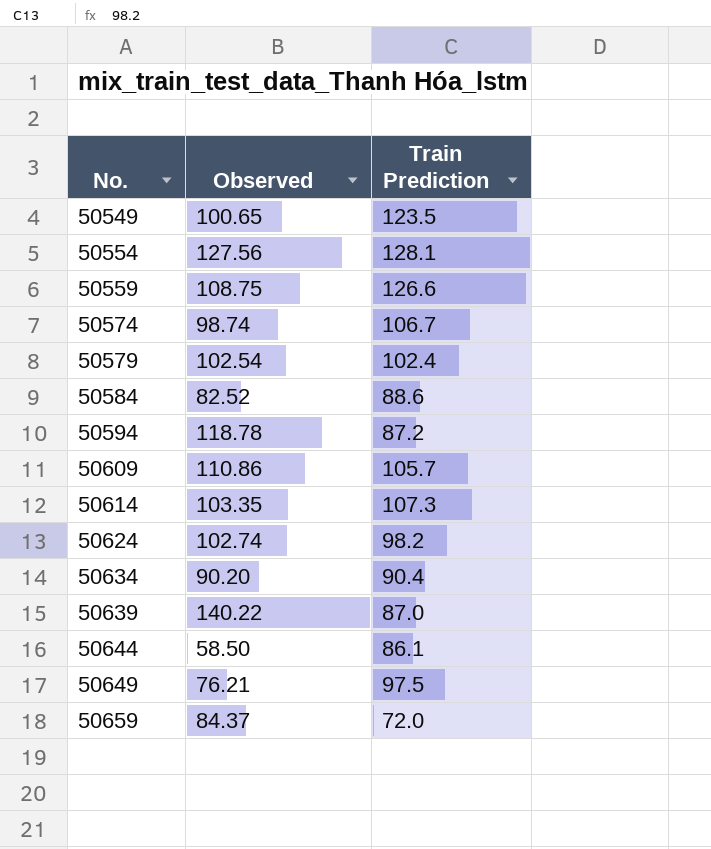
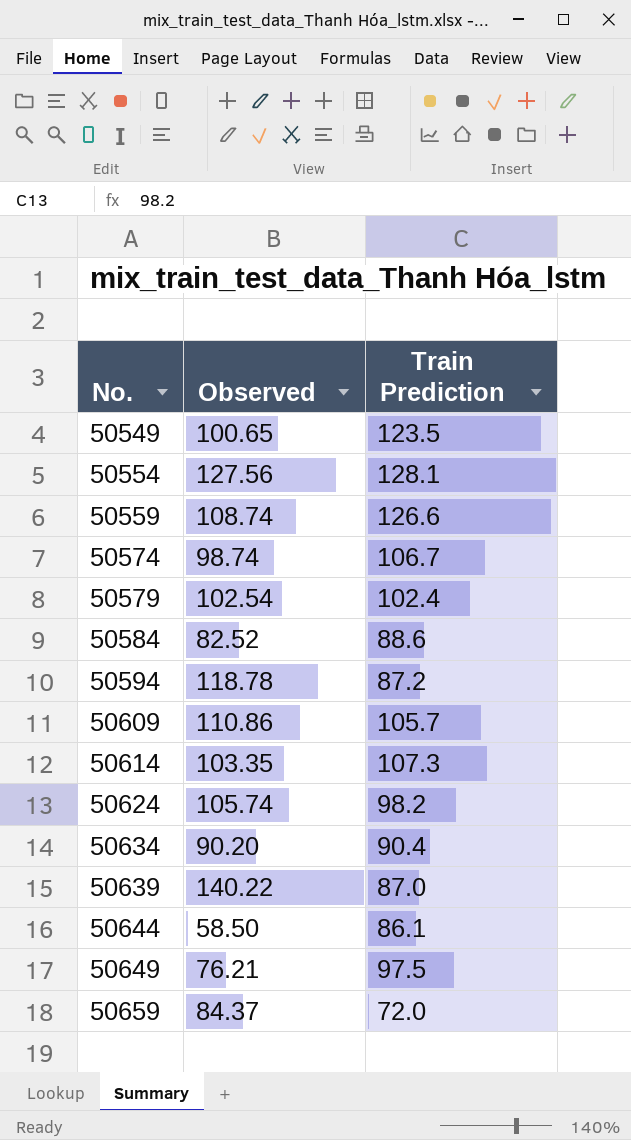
50559 | Observed: 108.75 -> 108.74
50624 | Observed: 102.74 -> 105.74

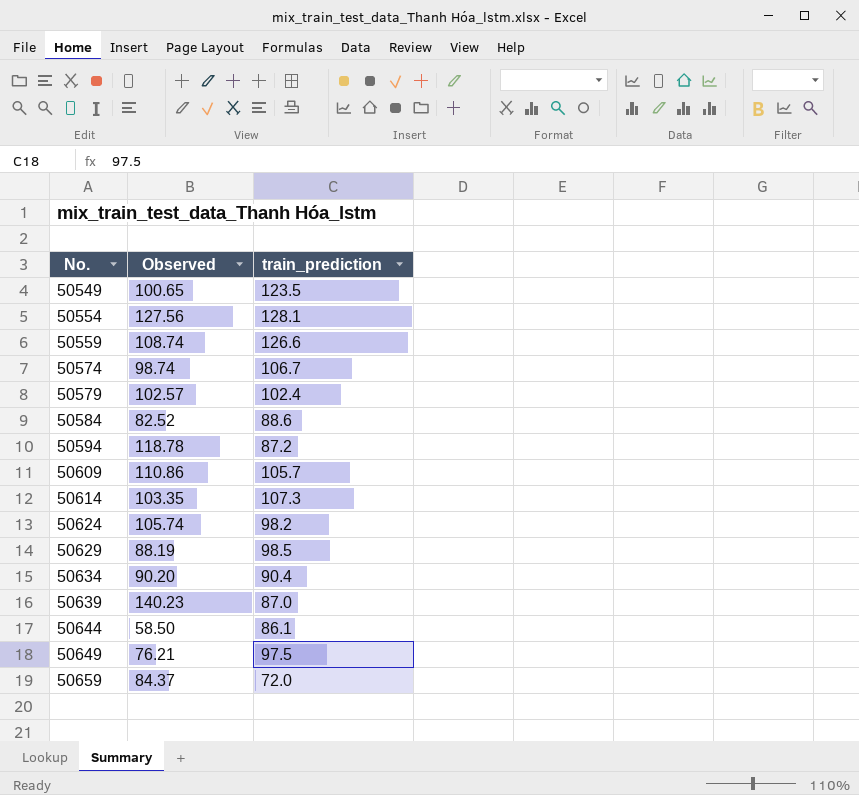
column name: Train Prediction -> train_prediction
50579 | Observed: 102.54 -> 102.57
row 50629: none -> 88.19 | 98.5
50639 | Observed: 140.22 -> 140.23

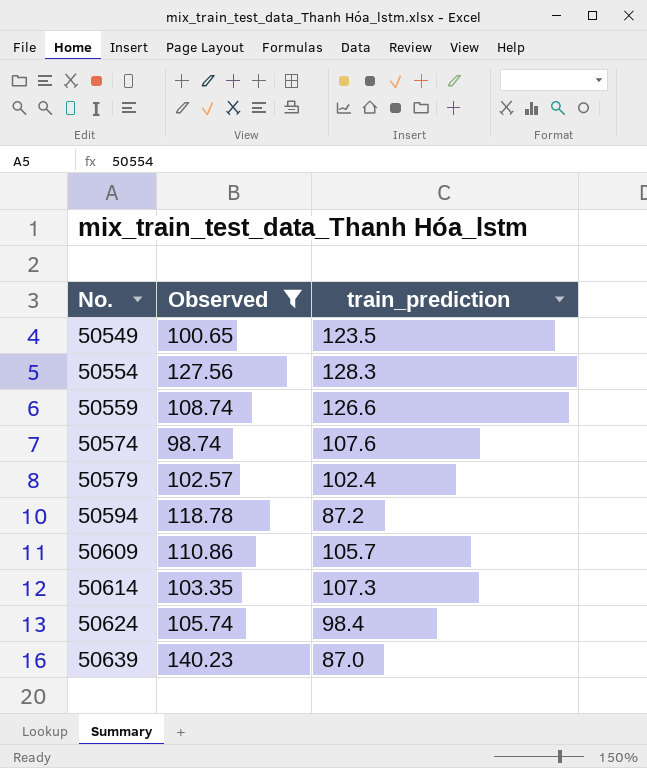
filter: none -> Observed >= 98.74
50554 | train_prediction: 128.1 -> 128.3
50574 | train_prediction: 106.7 -> 107.6
50624 | train_prediction: 98.2 -> 98.4

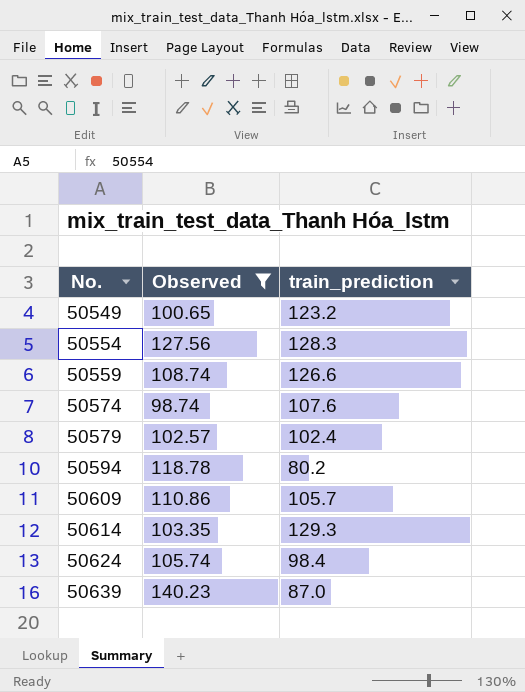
50549 | train_prediction: 123.5 -> 123.2
50594 | train_prediction: 87.2 -> 80.2
50614 | train_prediction: 107.3 -> 129.3

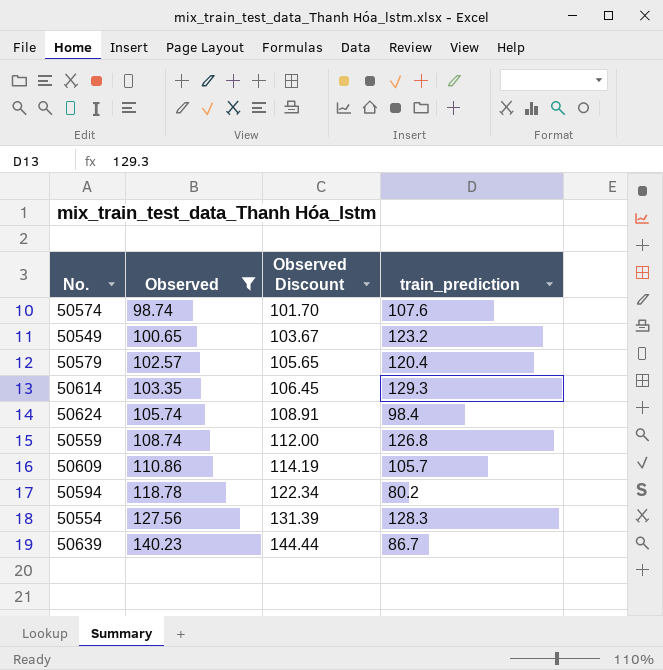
row order: No. ascending -> Observed ascending
column Observed Discount | formula: none -> [Observed] * 1.03
50579 | train_prediction: 102.4 -> 120.4
50559 | train_prediction: 126.6 -> 126.8
50639 | train_prediction: 87.0 -> 86.7

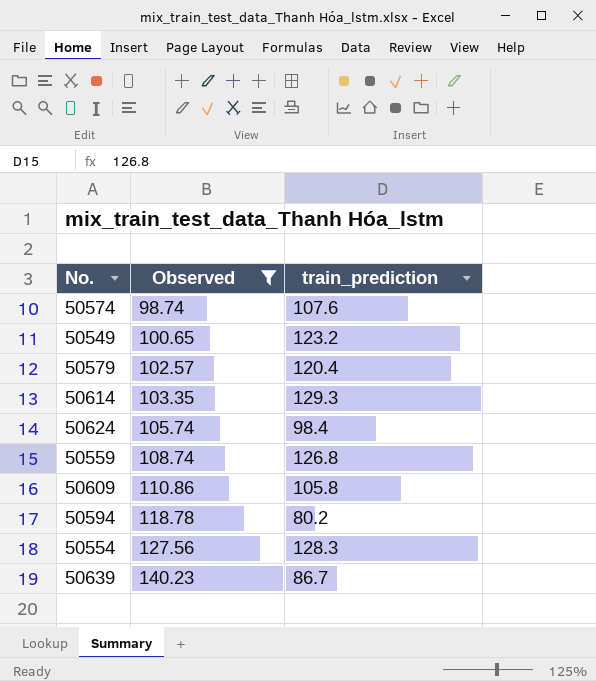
column Observed Discount | formula: [Observed] * 1.03 -> none
50609 | train_prediction: 105.7 -> 105.8

